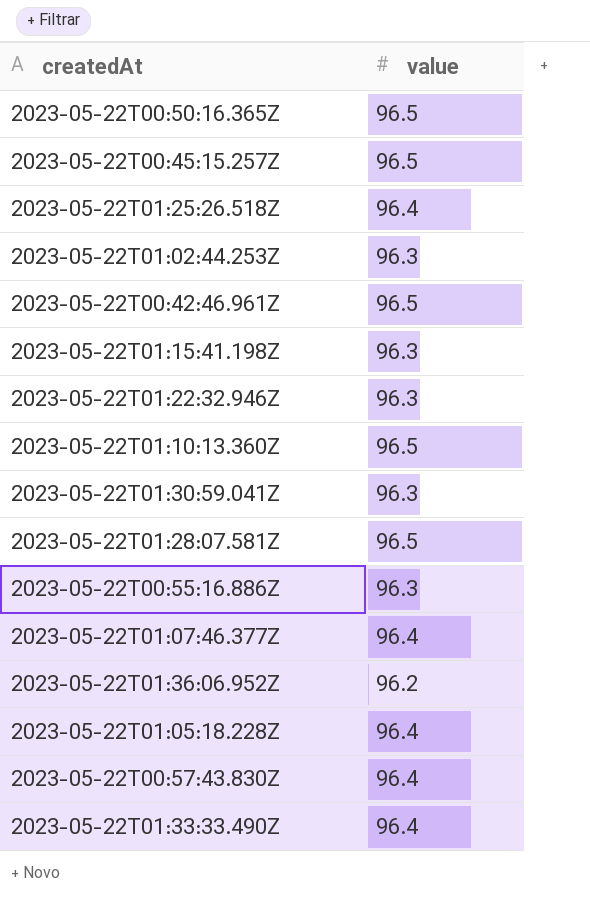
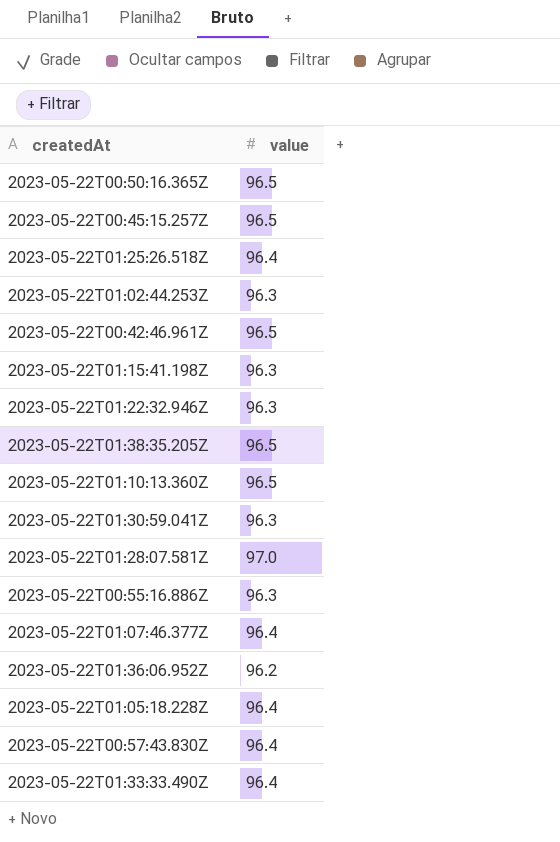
row 2023-05-22T01:38:35.205Z: none -> 96.5
2023-05-22T01:28:07.581Z | value: 96.5 -> 97.0

